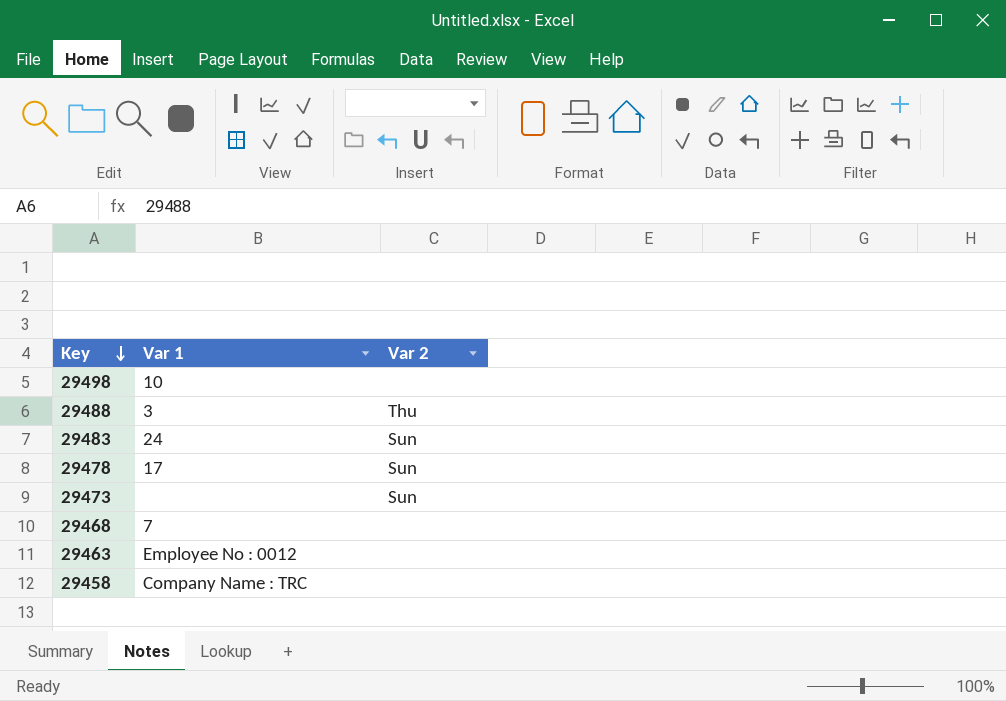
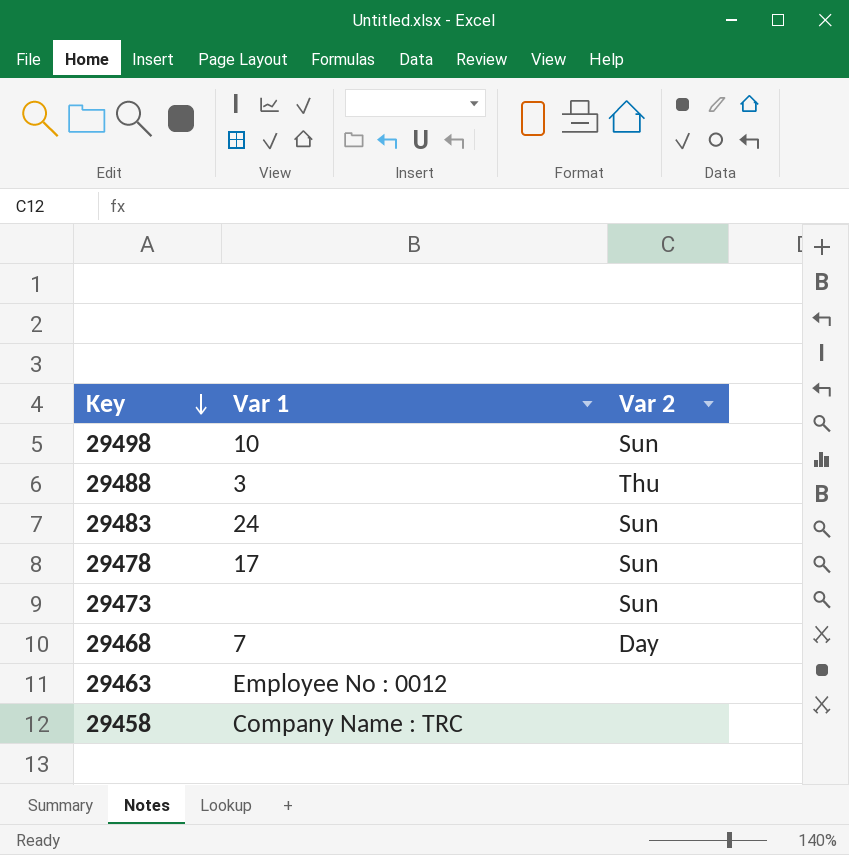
29498 | Var 2: none -> Sun
29468 | Var 2: none -> Day

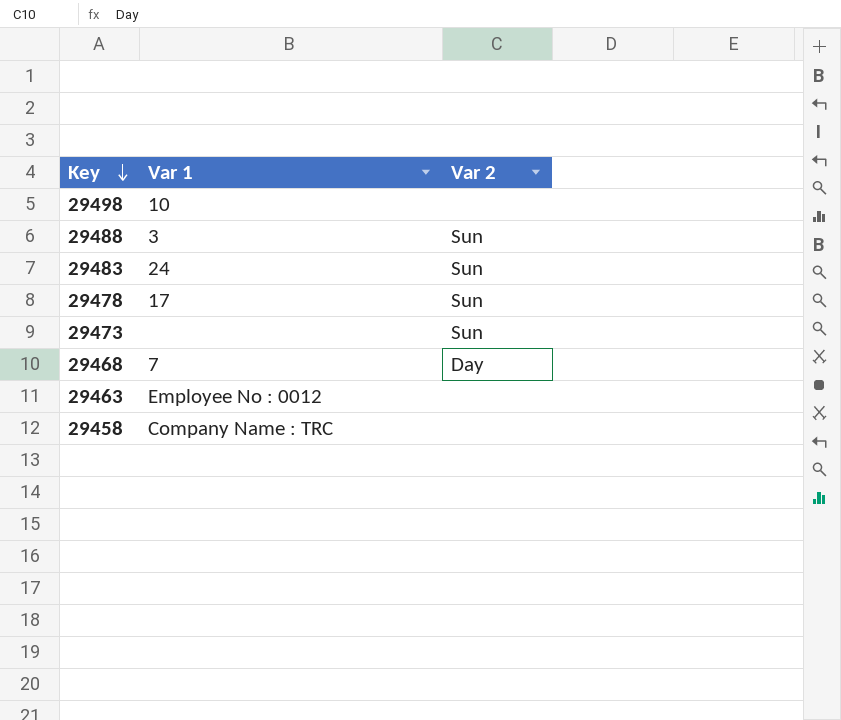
29498 | Var 2: Sun -> none
29488 | Var 2: Thu -> Sun

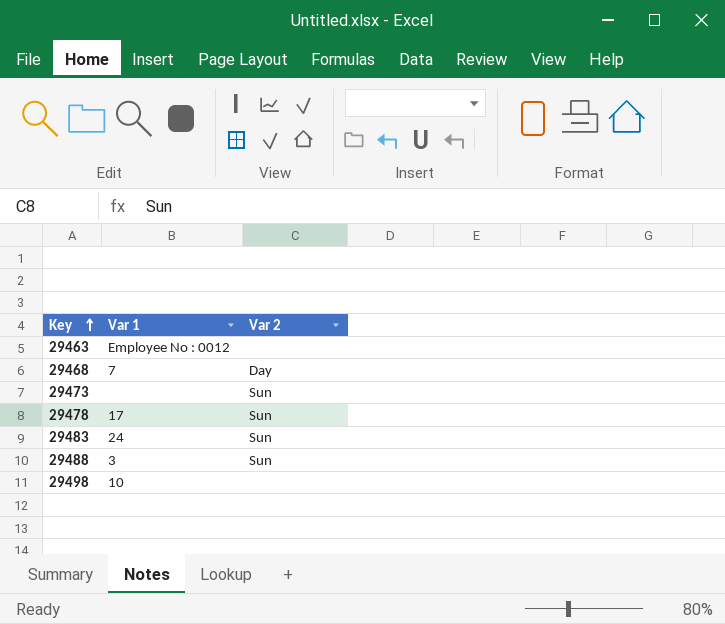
row order: Key descending -> Key ascending
row 29458: Company Name : TRC | none -> none

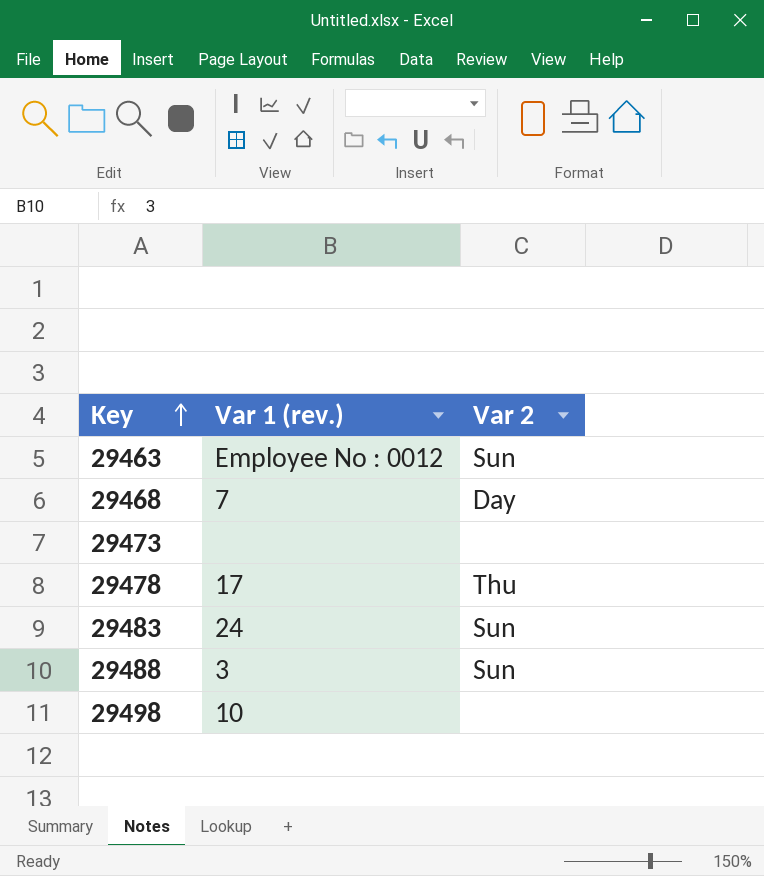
column name: Var 1 -> Var 1 (rev.)
29463 | Var 2: none -> Sun
29473 | Var 2: Sun -> none
29478 | Var 2: Sun -> Thu

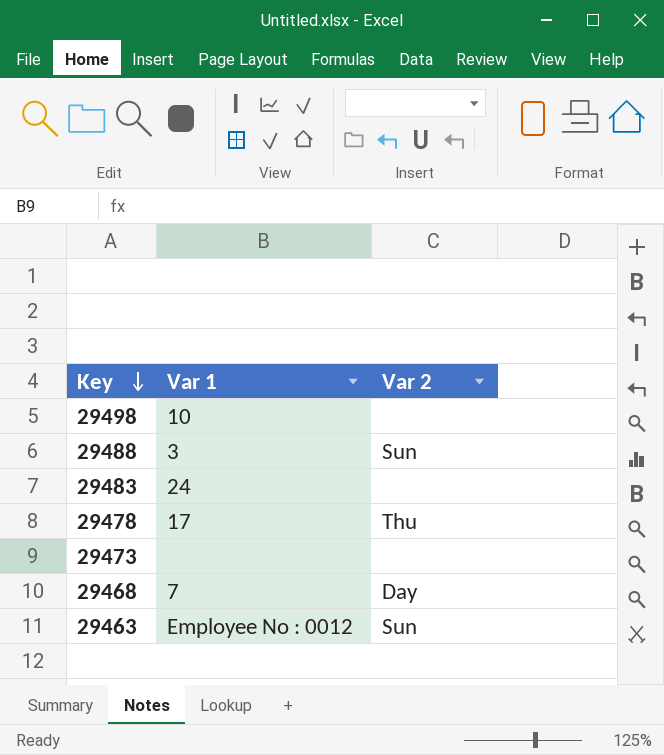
row order: Key ascending -> Key descending
column name: Var 1 (rev.) -> Var 1
29483 | Var 2: Sun -> none

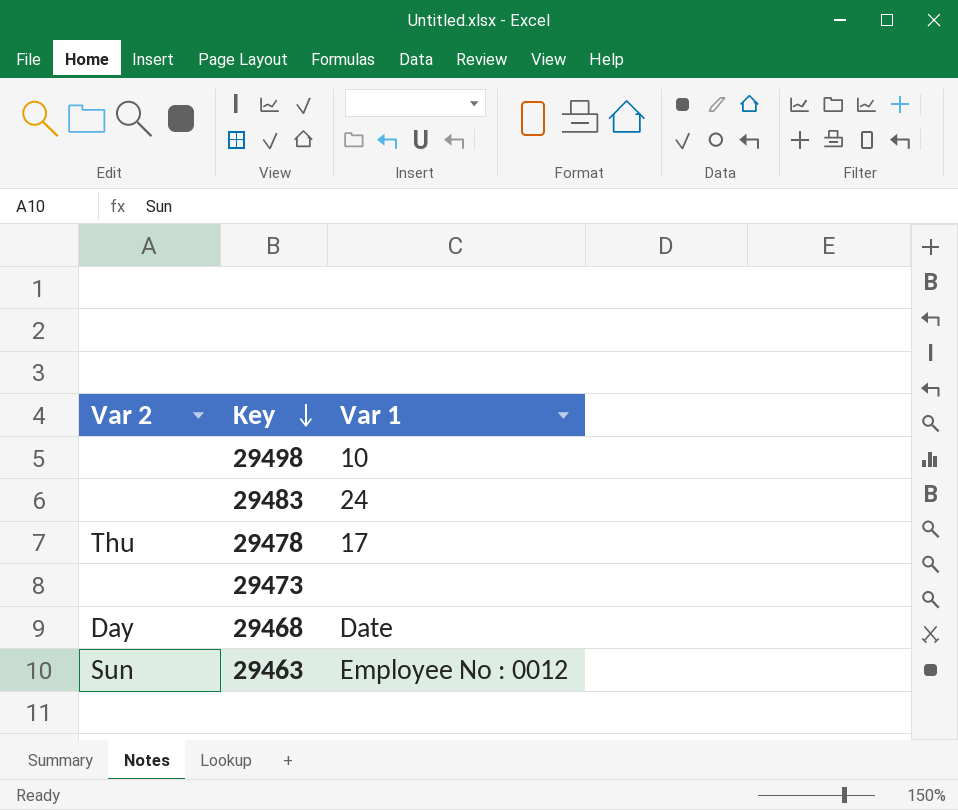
column Var 2 | position: 3 -> 1
row 29488: 3 | Sun -> none
29468 | Var 1: 7 -> Date

